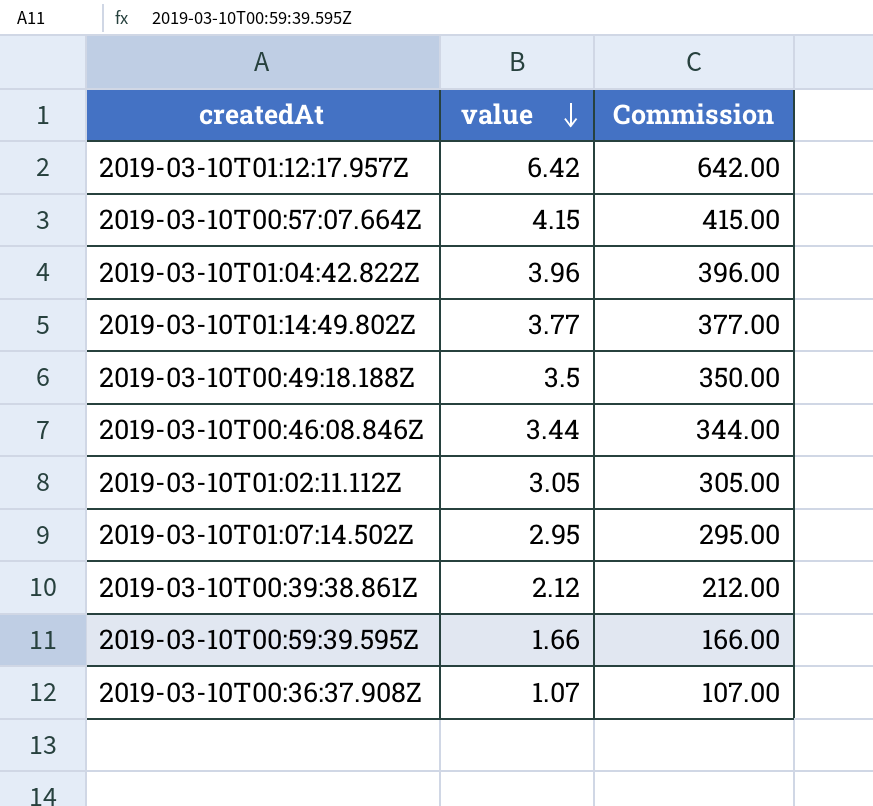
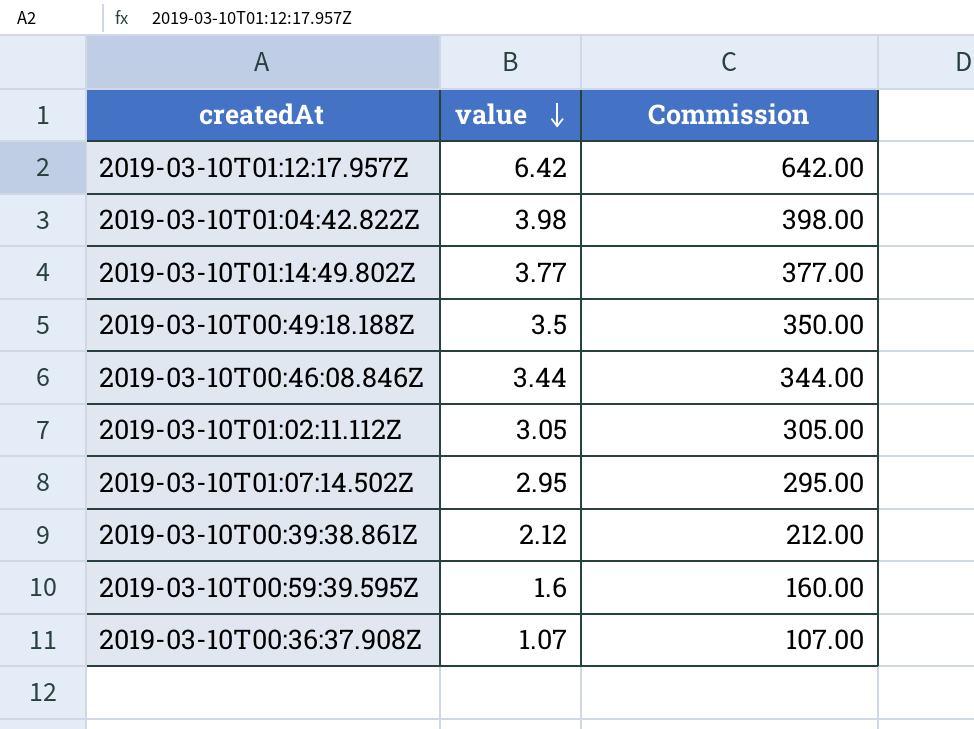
row 2019-03-10T00:57:07.664Z: 4.15 | 415.00 -> none
2019-03-10T01:04:42.822Z | value: 3.96 -> 3.98
2019-03-10T01:04:42.822Z | Commission: 396.00 -> 398.00
2019-03-10T00:59:39.595Z | value: 1.66 -> 1.6
2019-03-10T00:59:39.595Z | Commission: 166.00 -> 160.00

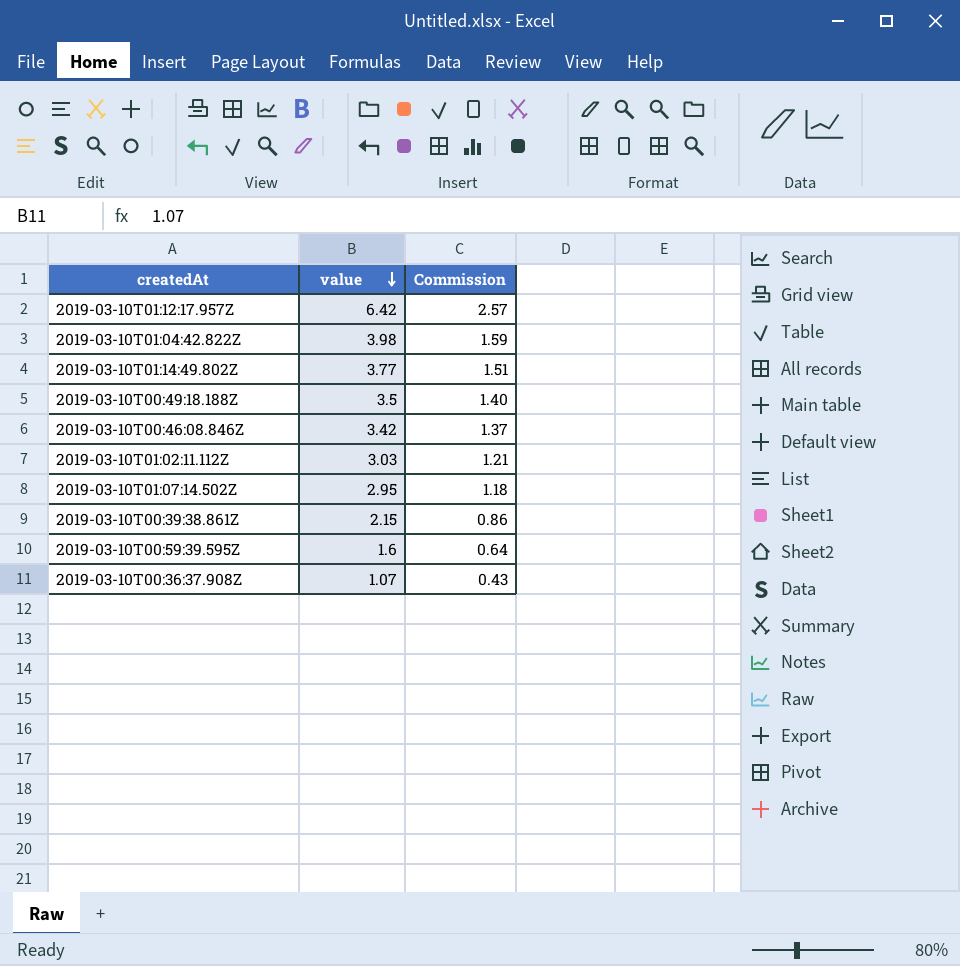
column Commission | formula: [value] * 100 -> [value] * 0.4
2019-03-10T00:46:08.846Z | value: 3.44 -> 3.42
2019-03-10T01:02:11.112Z | value: 3.05 -> 3.03
2019-03-10T00:39:38.861Z | value: 2.12 -> 2.15

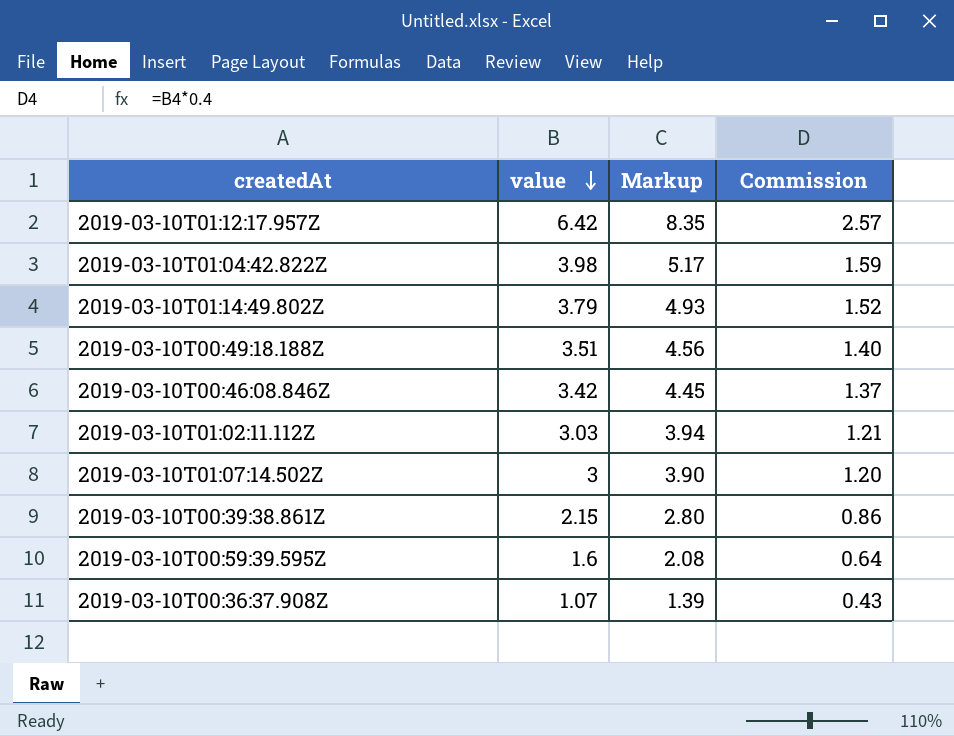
column Markup | formula: none -> [value] * 1.3
2019-03-10T01:14:49.802Z | value: 3.77 -> 3.79
2019-03-10T01:14:49.802Z | Commission: 1.51 -> 1.52
2019-03-10T00:49:18.188Z | value: 3.5 -> 3.51
2019-03-10T01:07:14.502Z | value: 2.95 -> 3
2019-03-10T01:07:14.502Z | Commission: 1.18 -> 1.20

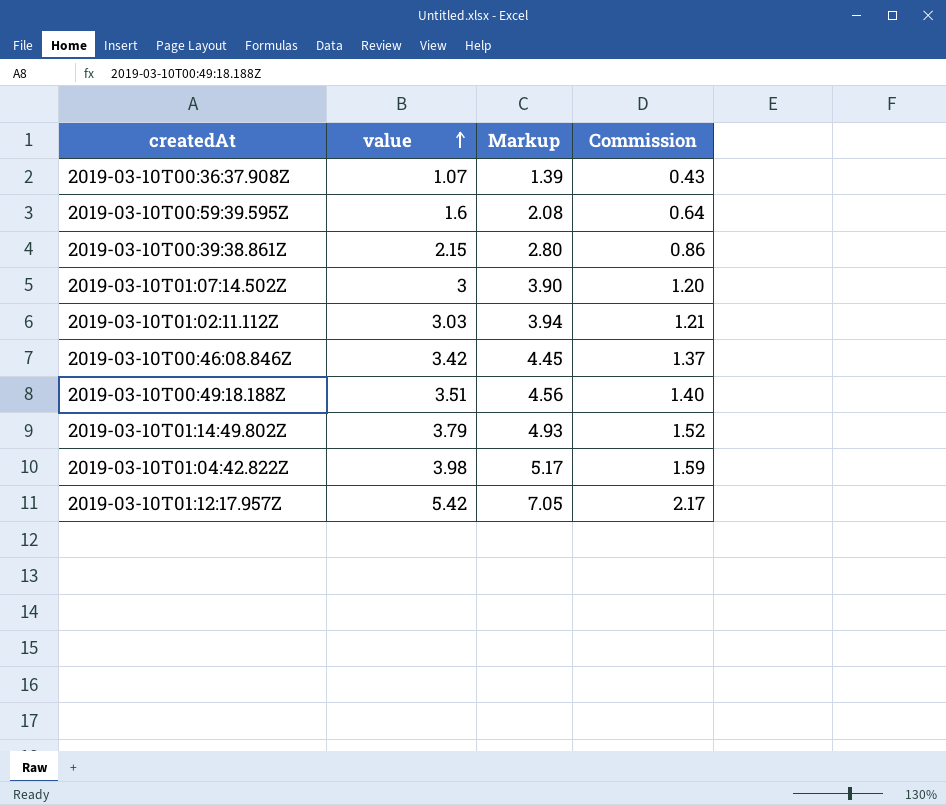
row order: value descending -> value ascending
2019-03-10T01:12:17.957Z | value: 6.42 -> 5.42
2019-03-10T01:12:17.957Z | Markup: 8.35 -> 7.05
2019-03-10T01:12:17.957Z | Commission: 2.57 -> 2.17

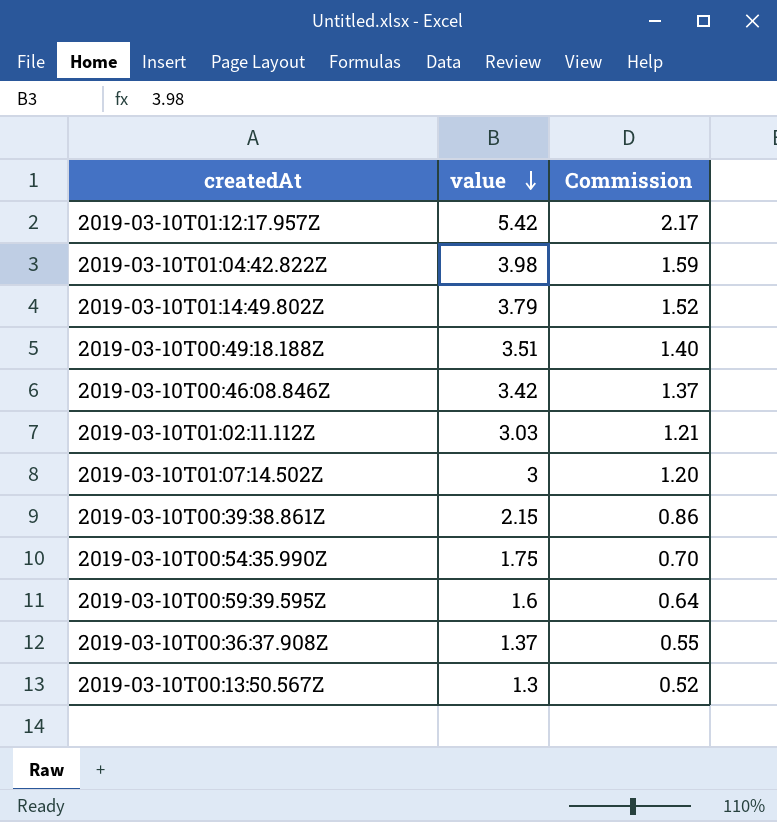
row order: value ascending -> value descending
column Markup | formula: [value] * 1.3 -> none
row 2019-03-10T00:54:35.990Z: none -> 1.75 | 0.70
2019-03-10T00:36:37.908Z | value: 1.07 -> 1.37
2019-03-10T00:36:37.908Z | Commission: 0.43 -> 0.55
row 2019-03-10T00:13:50.567Z: none -> 1.3 | 0.52

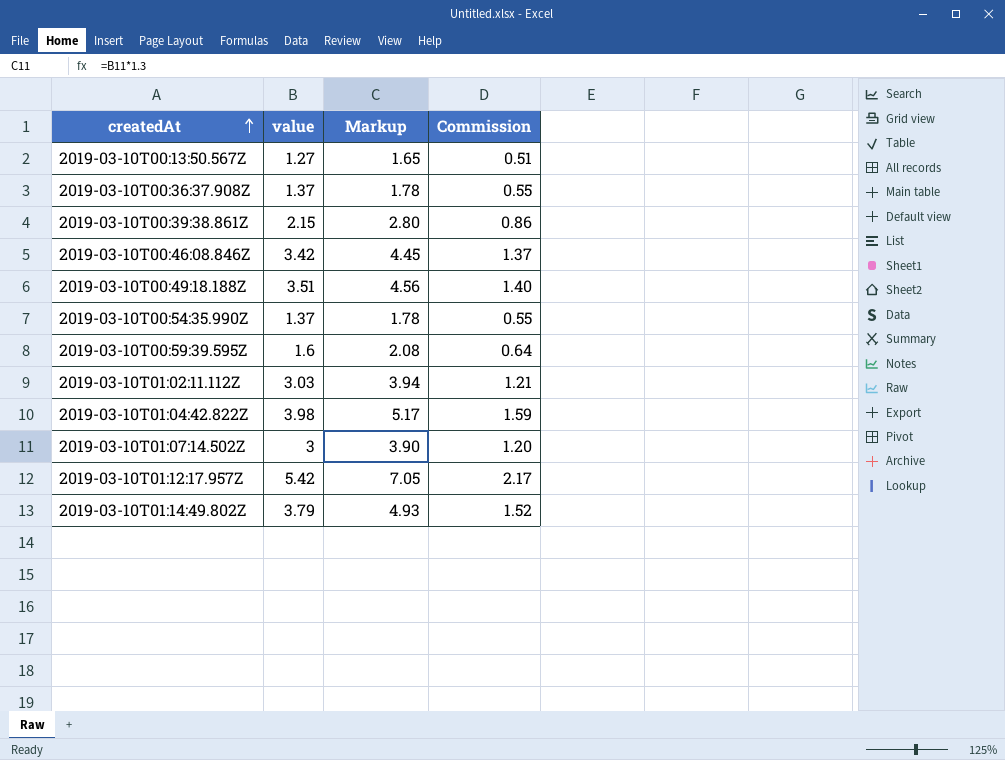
row order: value descending -> createdAt ascending
column Markup | formula: none -> [value] * 1.3
2019-03-10T00:13:50.567Z | value: 1.3 -> 1.27
2019-03-10T00:13:50.567Z | Commission: 0.52 -> 0.51
2019-03-10T00:54:35.990Z | value: 1.75 -> 1.37
2019-03-10T00:54:35.990Z | Commission: 0.70 -> 0.55

